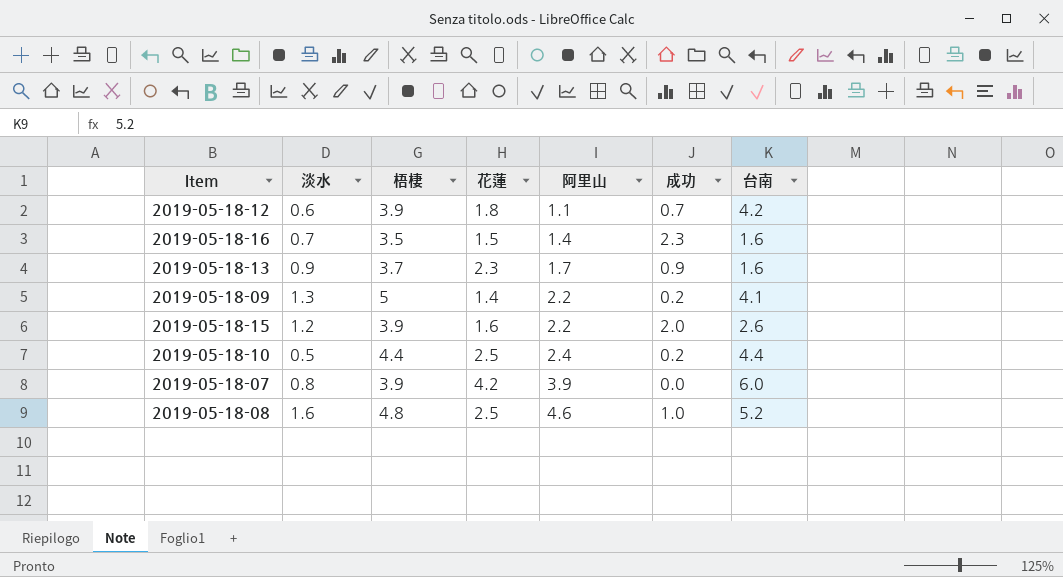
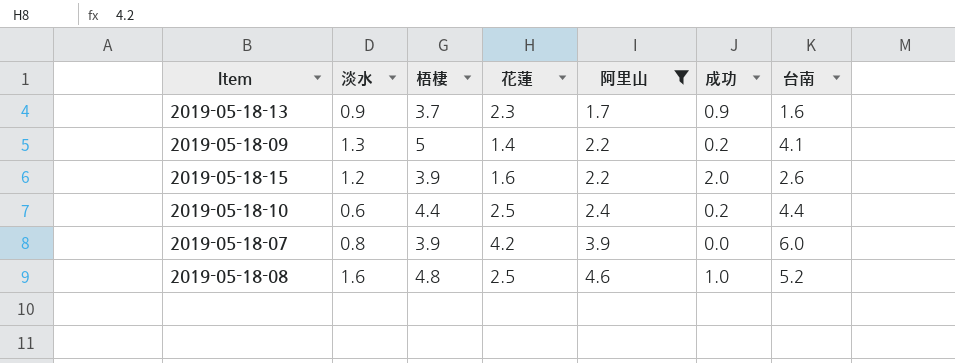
filter: none -> 阿里山 >= 1.7
2019-05-18-10 | 淡水: 0.5 -> 0.6

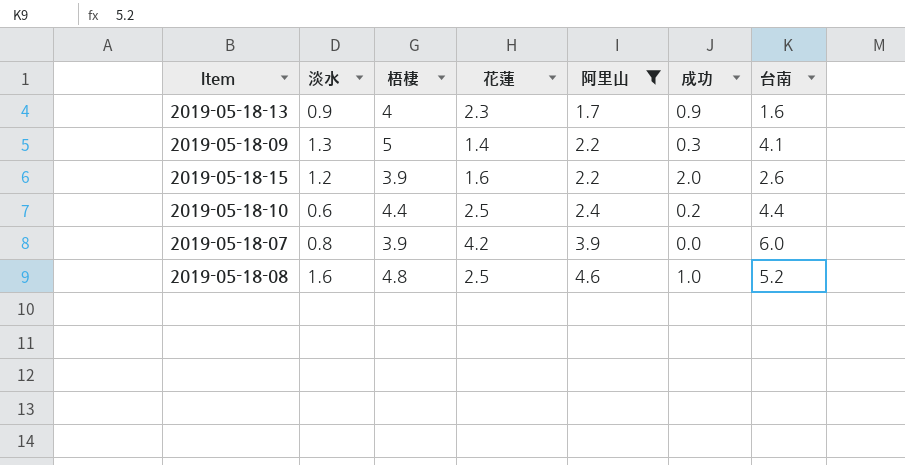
2019-05-18-13 | 梧棲: 3.7 -> 4
2019-05-18-09 | 成功: 0.2 -> 0.3

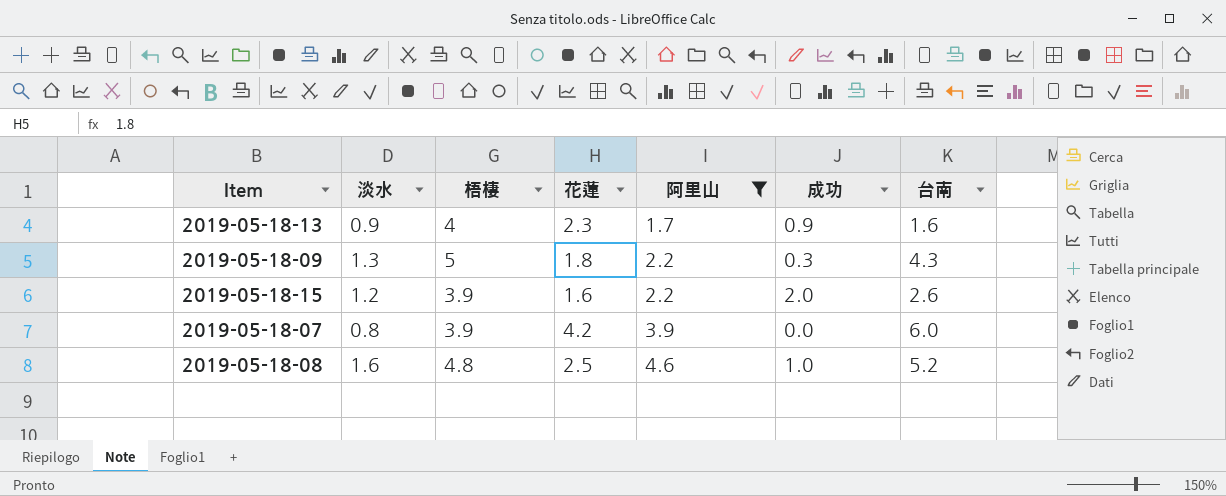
row 2019-05-18-10: 0.6 | 4.4 | 2.5 | 2.4 | 0.2 | 4.4 -> none
2019-05-18-09 | 花蓮: 1.4 -> 1.8
2019-05-18-09 | 台南: 4.1 -> 4.3

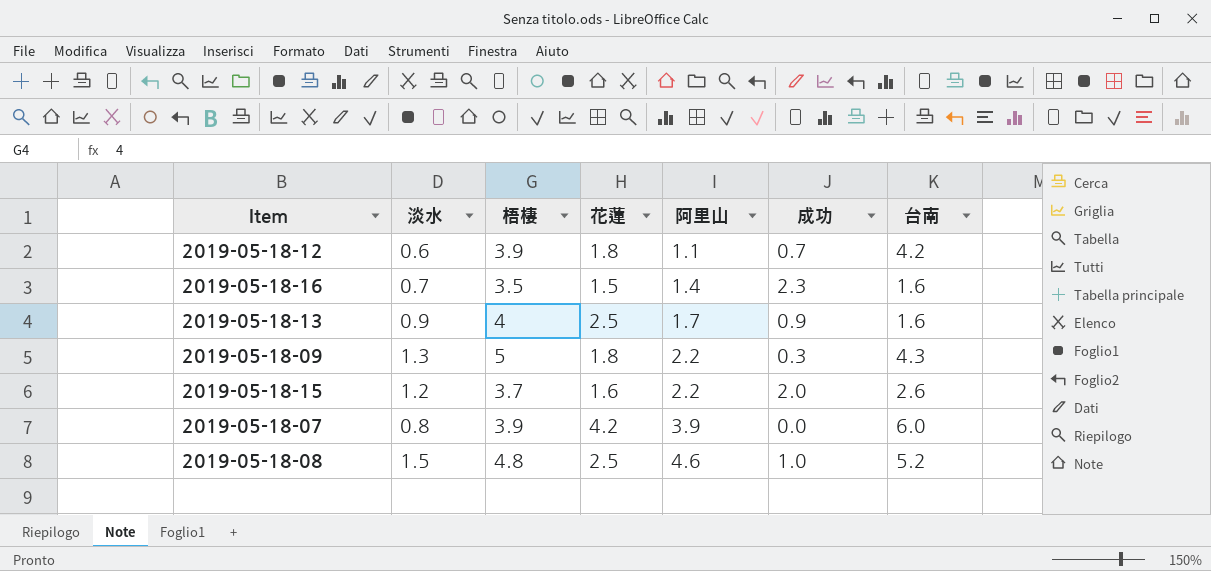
filter: 阿里山 >= 1.7 -> none
2019-05-18-13 | 花蓮: 2.3 -> 2.5
2019-05-18-15 | 梧棲: 3.9 -> 3.7
2019-05-18-08 | 淡水: 1.6 -> 1.5

